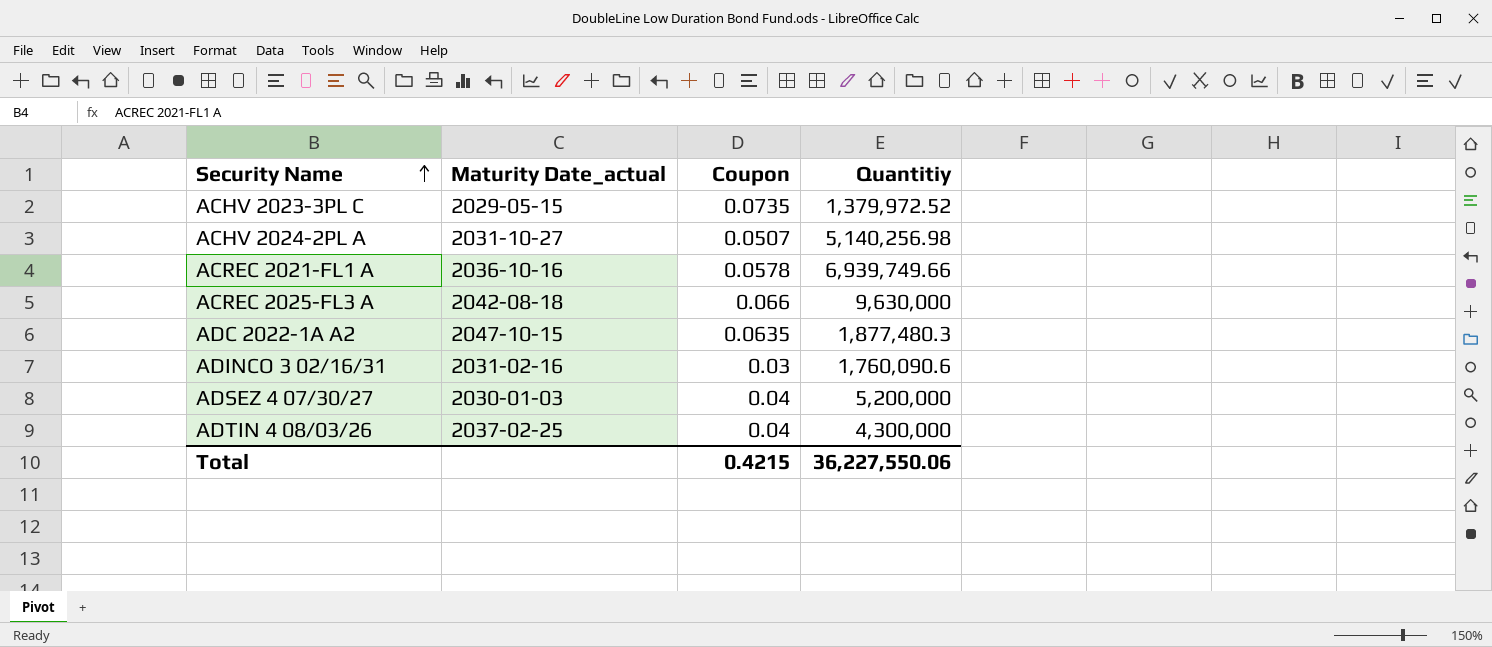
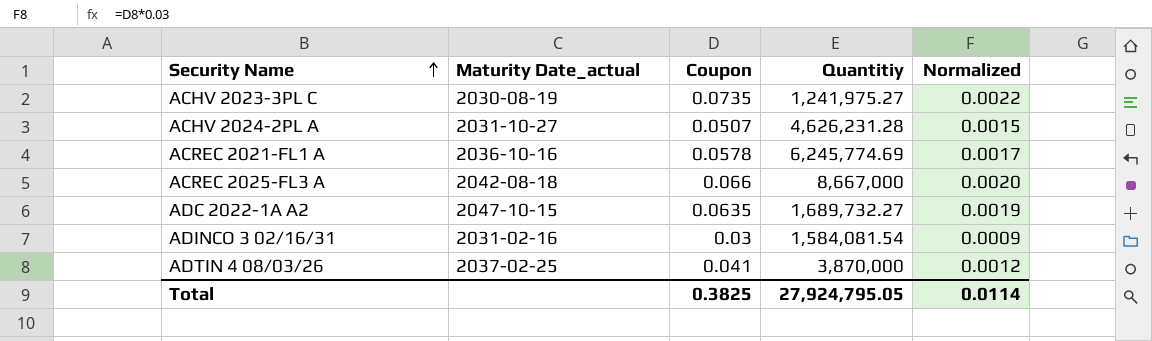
column Normalized | formula: none -> [Coupon] * 0.03
row ADSEZ 4 07/30/27: 2030-01-03 | 0.04 | 5,200,000 -> none
ACHV 2023-3PL C | Maturity Date_actual: 2029-05-15 -> 2030-08-19
ACHV 2023-3PL C | Quantitiy: 1,379,972.52 -> 1,241,975.27
ACHV 2024-2PL A | Quantitiy: 5,140,256.98 -> 4,626,231.28
ACREC 2021-FL1 A | Quantitiy: 6,939,749.66 -> 6,245,774.69
ACREC 2025-FL3 A | Quantitiy: 9,630,000 -> 8,667,000
ADC 2022-1A A2 | Quantitiy: 1,877,480.3 -> 1,689,732.27
ADINCO 3 02/16/31 | Quantitiy: 1,760,090.6 -> 1,584,081.54
ADTIN 4 08/03/26 | Coupon: 0.04 -> 0.041
ADTIN 4 08/03/26 | Quantitiy: 4,300,000 -> 3,870,000
Total | Coupon: 0.4215 -> 0.3825
Total | Quantitiy: 36,227,550.06 -> 27,924,795.05

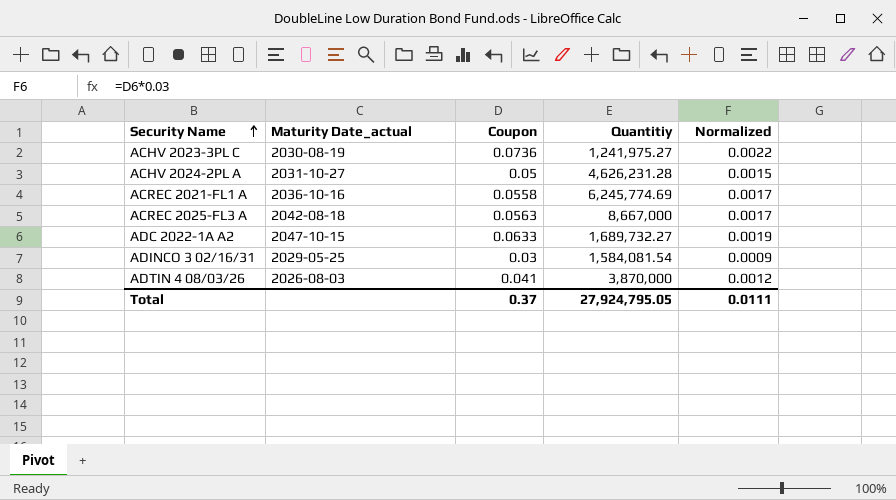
ACHV 2023-3PL C | Coupon: 0.0735 -> 0.0736
ACHV 2024-2PL A | Coupon: 0.0507 -> 0.05
ACREC 2021-FL1 A | Coupon: 0.0578 -> 0.0558
ACREC 2025-FL3 A | Coupon: 0.066 -> 0.0563
ACREC 2025-FL3 A | Normalized: 0.0020 -> 0.0017
ADC 2022-1A A2 | Coupon: 0.0635 -> 0.0633
ADINCO 3 02/16/31 | Maturity Date_actual: 2031-02-16 -> 2029-05-25
ADTIN 4 08/03/26 | Maturity Date_actual: 2037-02-25 -> 2026-08-03
Total | Coupon: 0.3825 -> 0.37
Total | Normalized: 0.0114 -> 0.0111

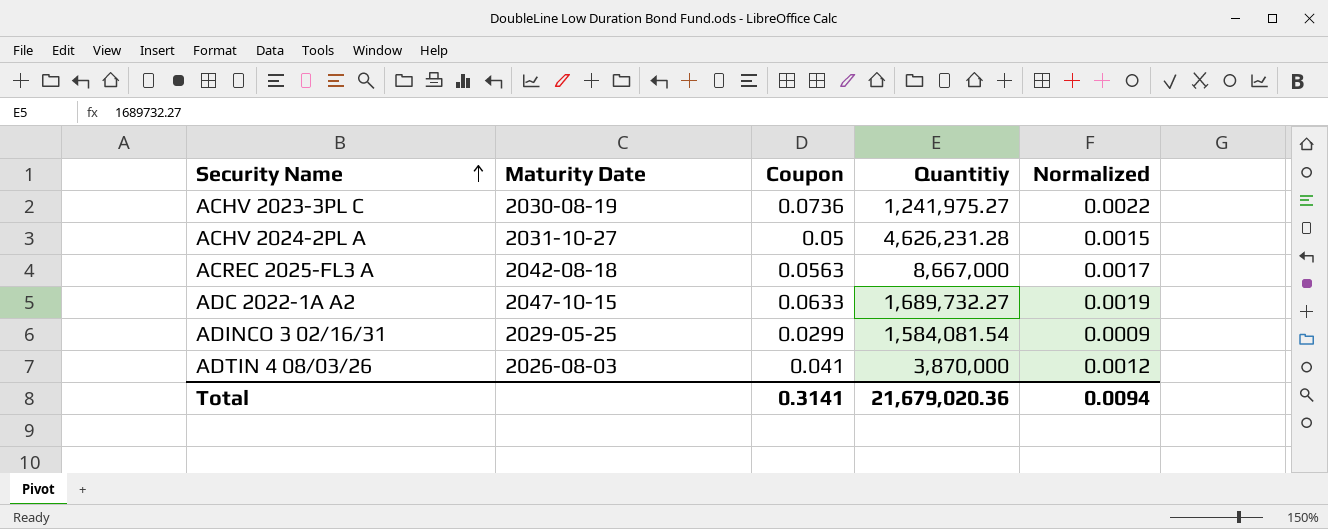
column name: Maturity Date_actual -> Maturity Date
row ACREC 2021-FL1 A: 2036-10-16 | 0.0558 | 6,245,774.69 | 0.0017 -> none
ADINCO 3 02/16/31 | Coupon: 0.03 -> 0.0299
Total | Coupon: 0.37 -> 0.3141
Total | Quantitiy: 27,924,795.05 -> 21,679,020.36
Total | Normalized: 0.0111 -> 0.0094

